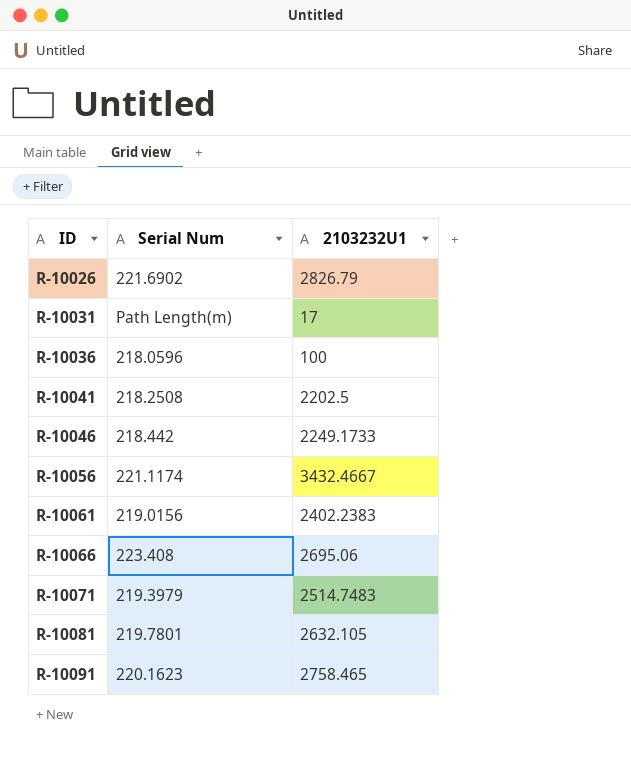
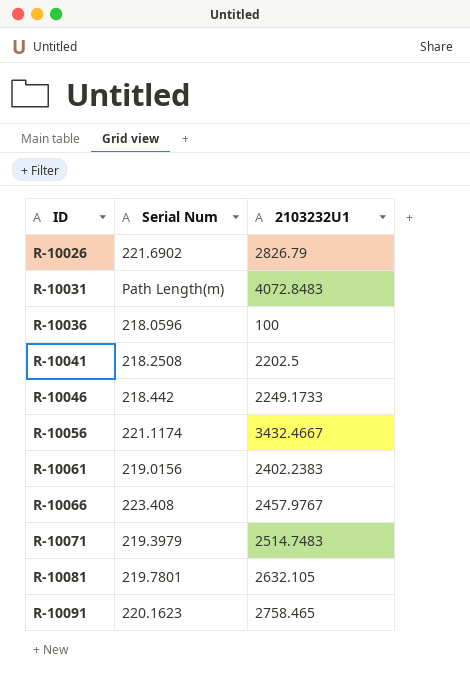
R-10031 | 2103232U1: 17 -> 4072.8483
R-10066 | 2103232U1: 2695.06 -> 2457.9767

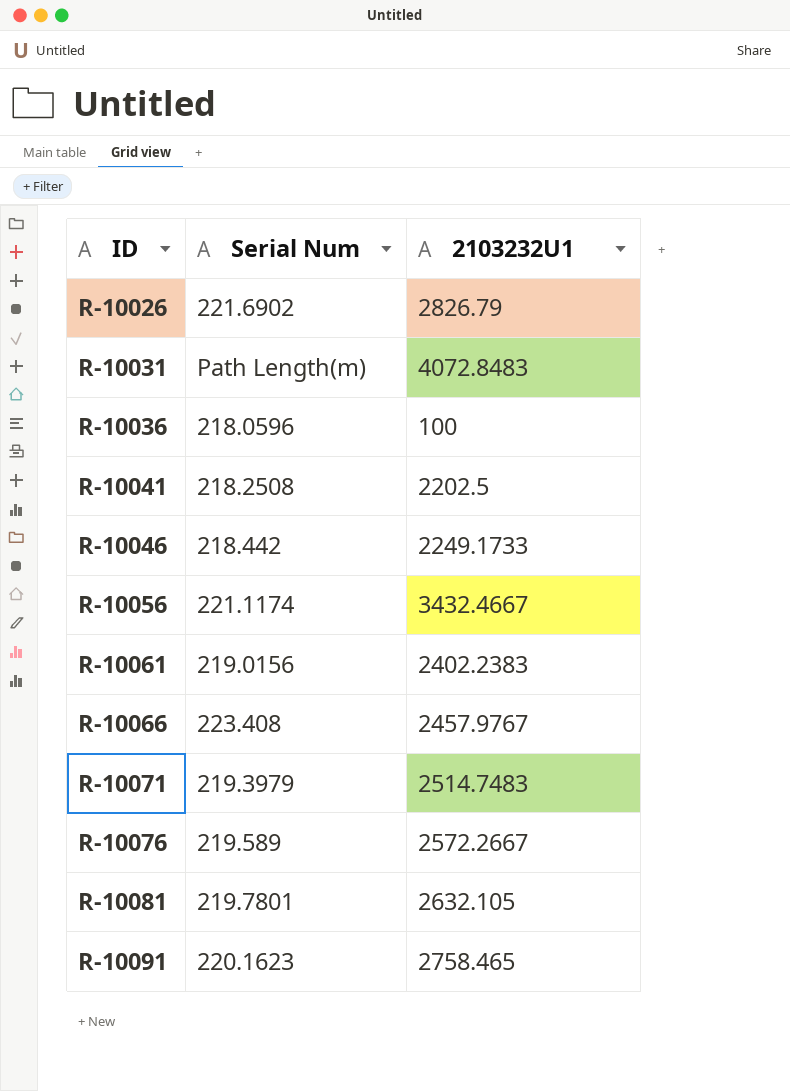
row R-10076: none -> 219.589 | 2572.2667

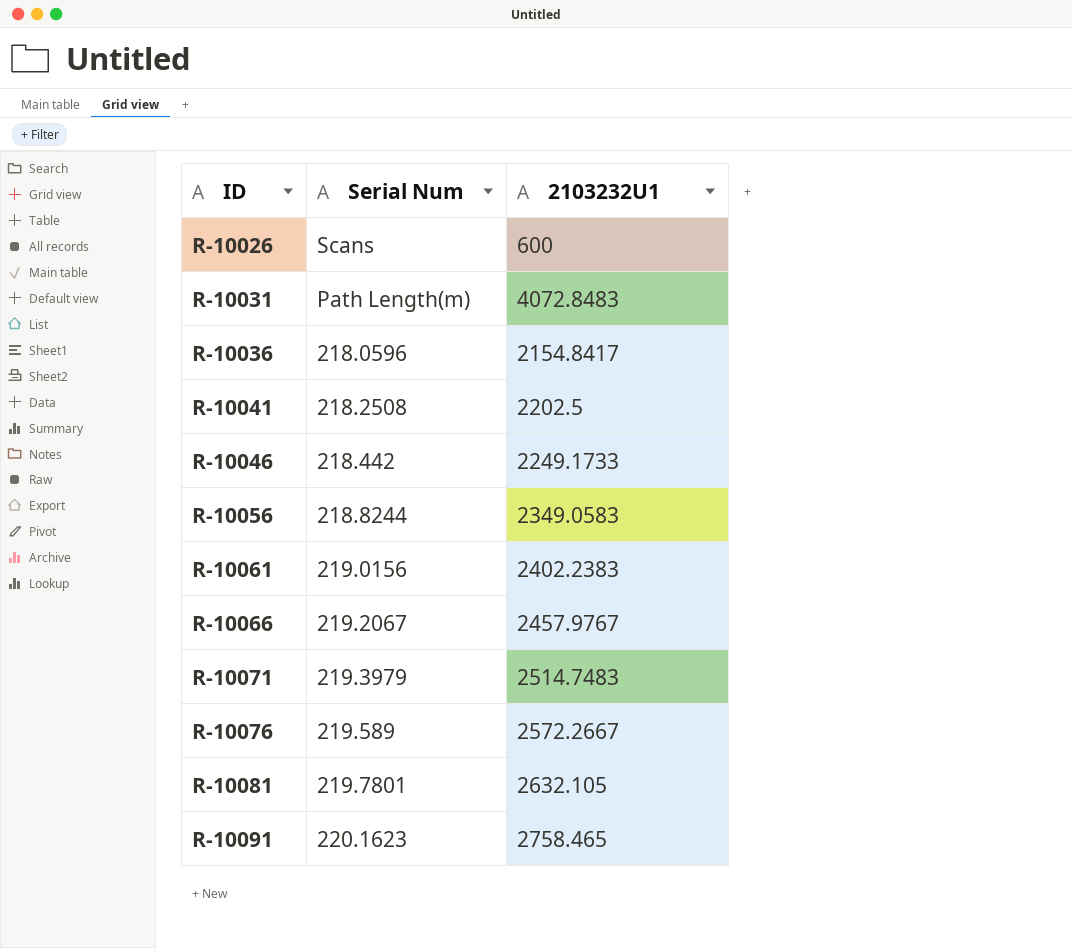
R-10026 | Serial Num: 221.6902 -> Scans
R-10026 | 2103232U1: 2826.79 -> 600
R-10036 | 2103232U1: 100 -> 2154.8417
R-10056 | Serial Num: 221.1174 -> 218.8244
R-10056 | 2103232U1: 3432.4667 -> 2349.0583
R-10066 | Serial Num: 223.408 -> 219.2067

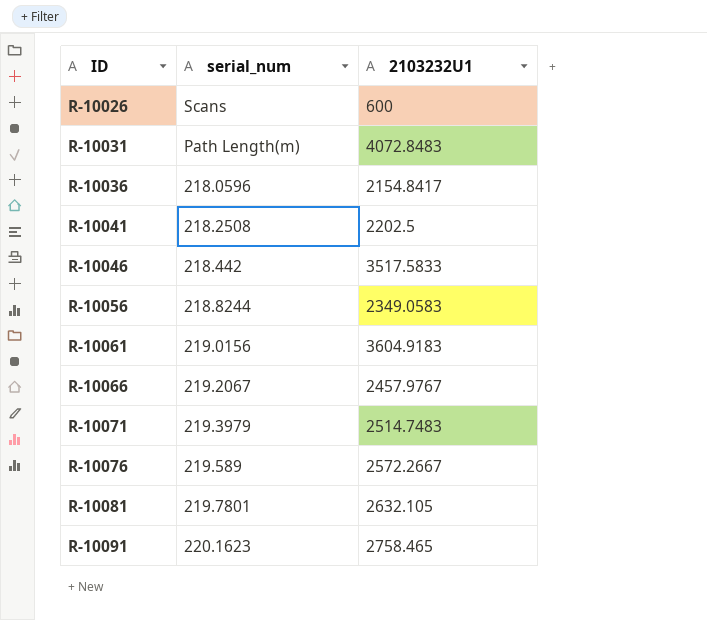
column name: Serial Num -> serial_num
R-10046 | 2103232U1: 2249.1733 -> 3517.5833
R-10061 | 2103232U1: 2402.2383 -> 3604.9183

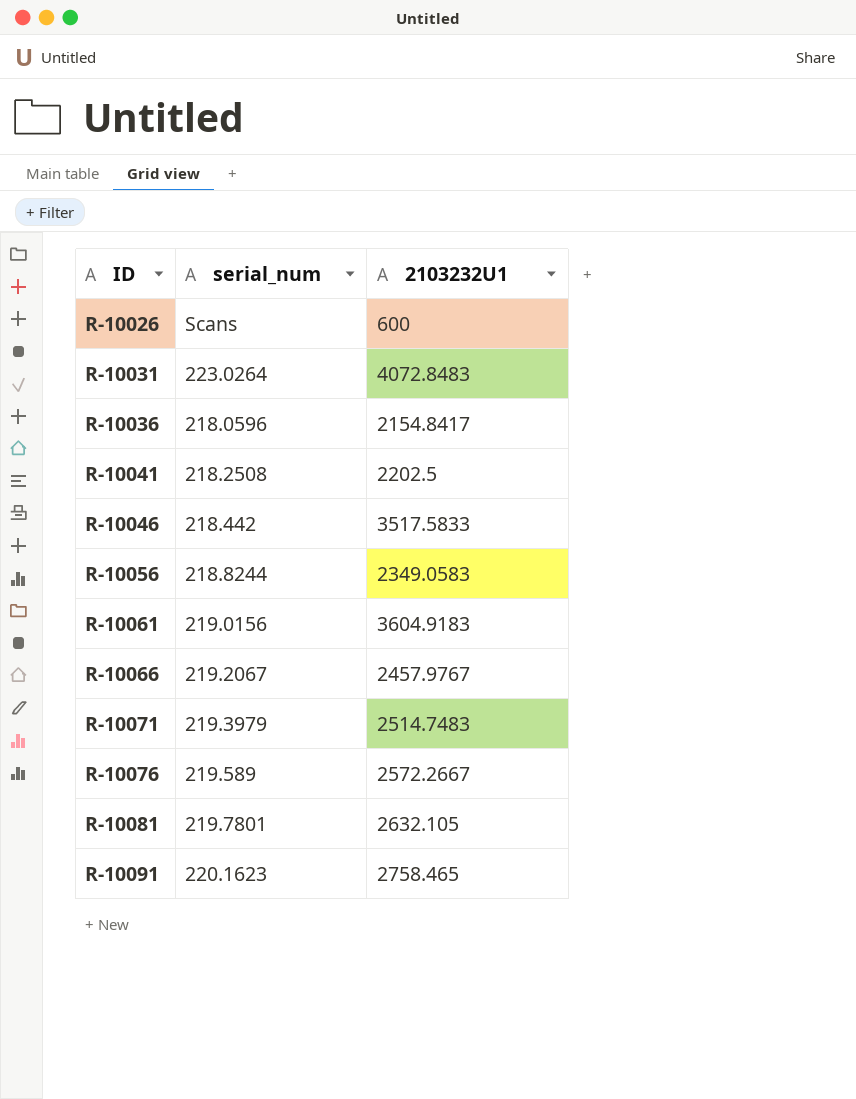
R-10031 | serial_num: Path Length(m) -> 223.0264

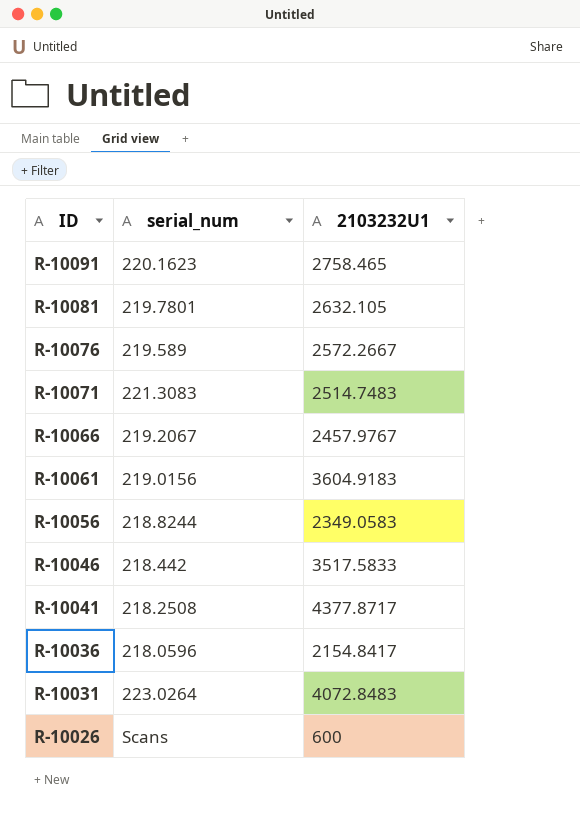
row order: ID ascending -> ID descending
R-10071 | serial_num: 219.3979 -> 221.3083
R-10041 | 2103232U1: 2202.5 -> 4377.8717

